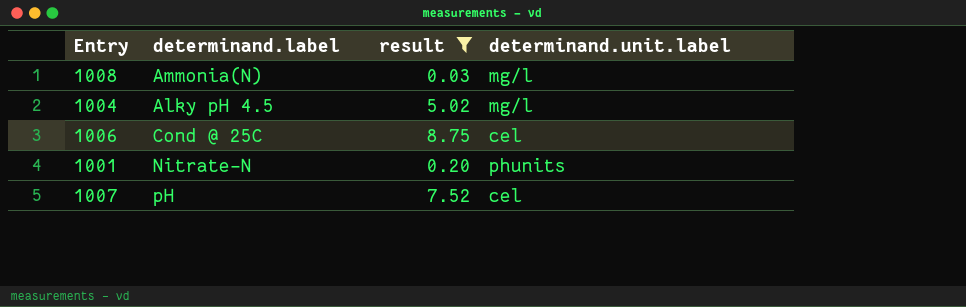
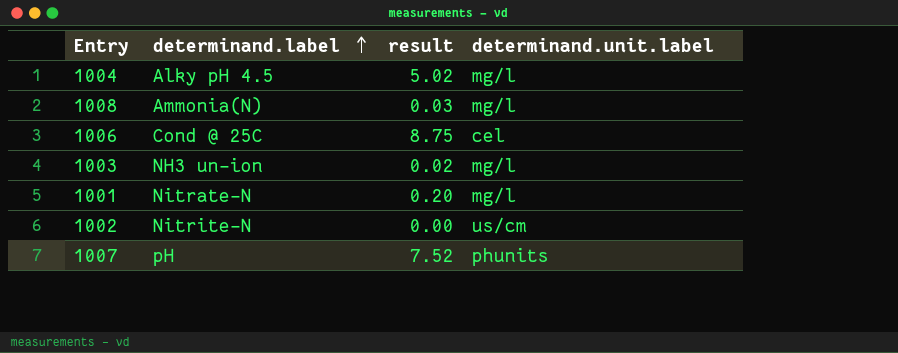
filter: result >= 0.03 -> none
row order: none -> determinand.label ascending
1001 | determinand.unit.label: phunits -> mg/l
1007 | determinand.unit.label: cel -> phunits

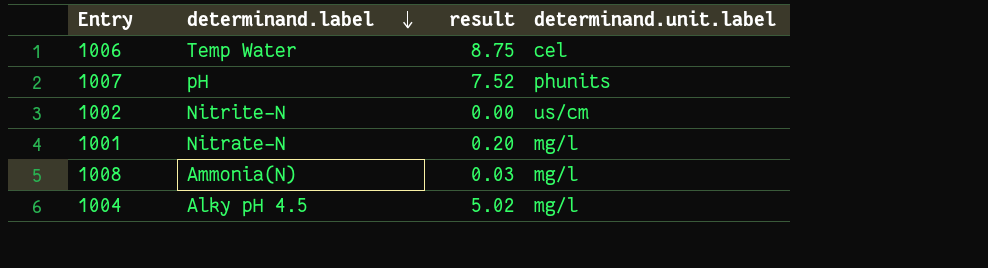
row order: determinand.label ascending -> determinand.label descending
row 1003: NH3 un-ion | 0.02 | mg/l -> none
1006 | determinand.label: Cond @ 25C -> Temp Water

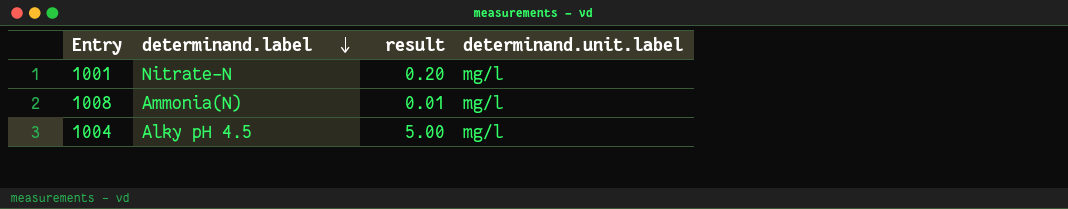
row 1006: Temp Water | 8.75 | cel -> none
row 1007: pH | 7.52 | phunits -> none
row 1002: Nitrite-N | 0.00 | us/cm -> none
1008 | result: 0.03 -> 0.01
1004 | result: 5.02 -> 5.00

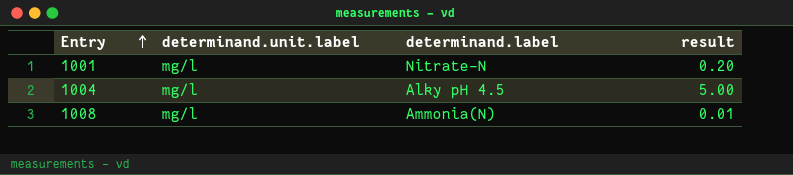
row order: determinand.label descending -> Entry ascending
column determinand.unit.label | position: 4 -> 2

